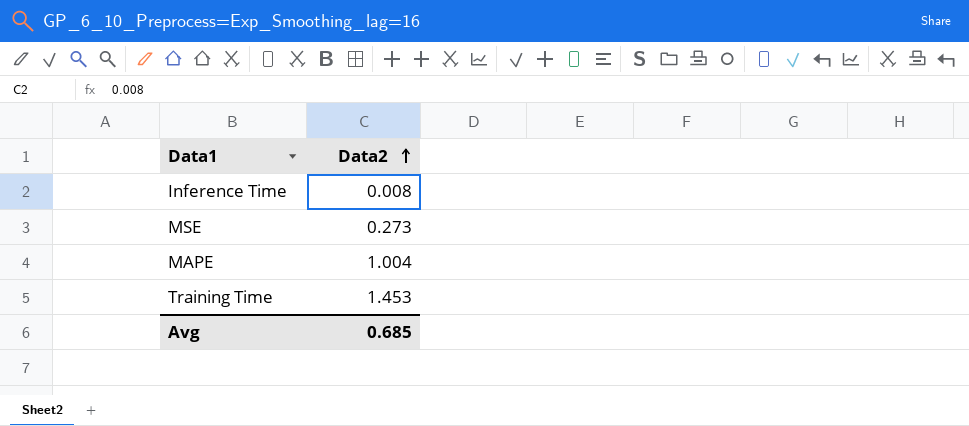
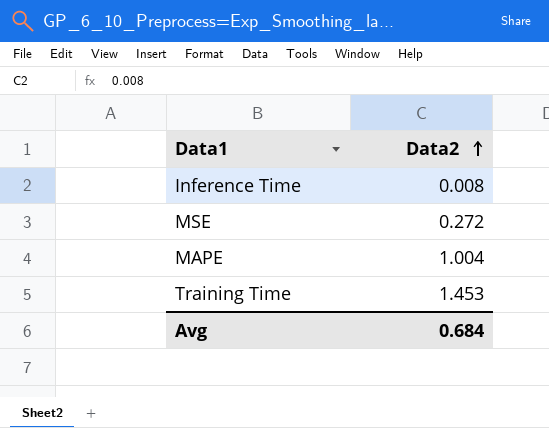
MSE | Data2: 0.273 -> 0.272
Avg | Data2: 0.685 -> 0.684

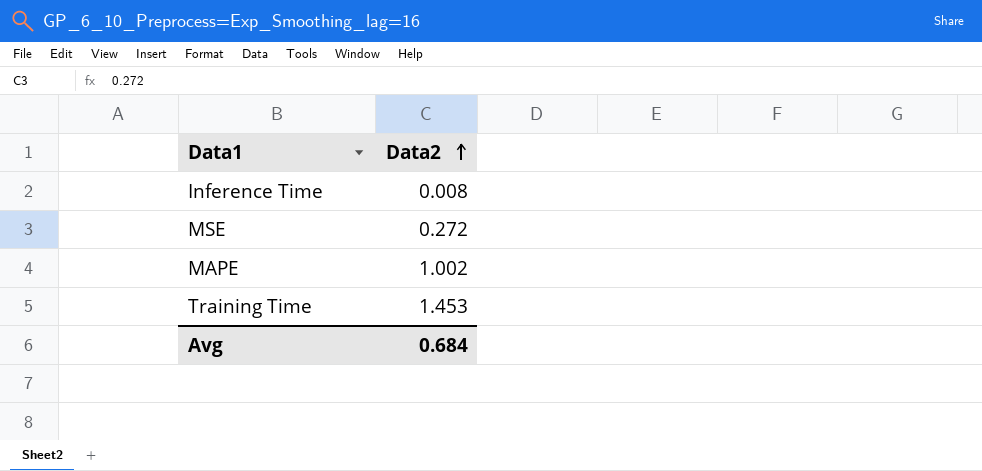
MAPE | Data2: 1.004 -> 1.002

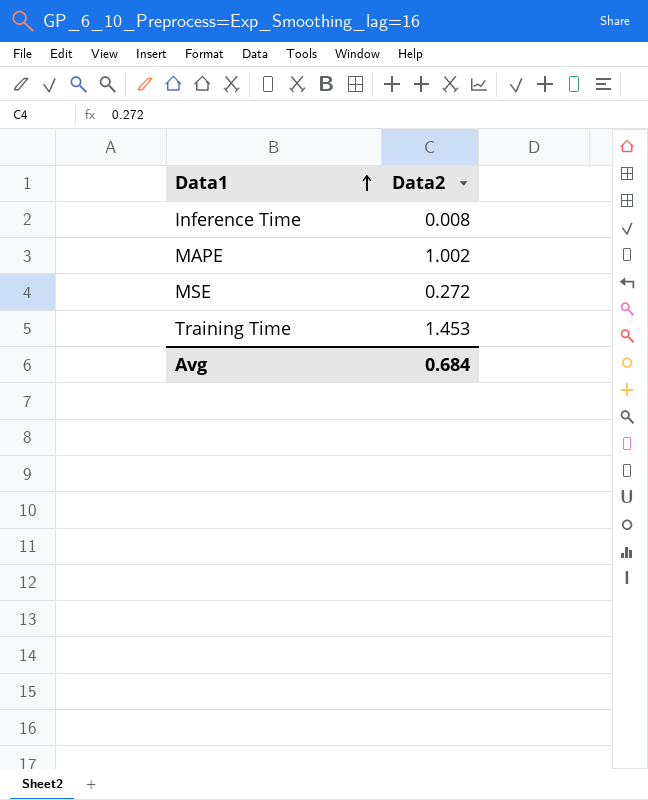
row order: Data2 ascending -> Data1 ascending

